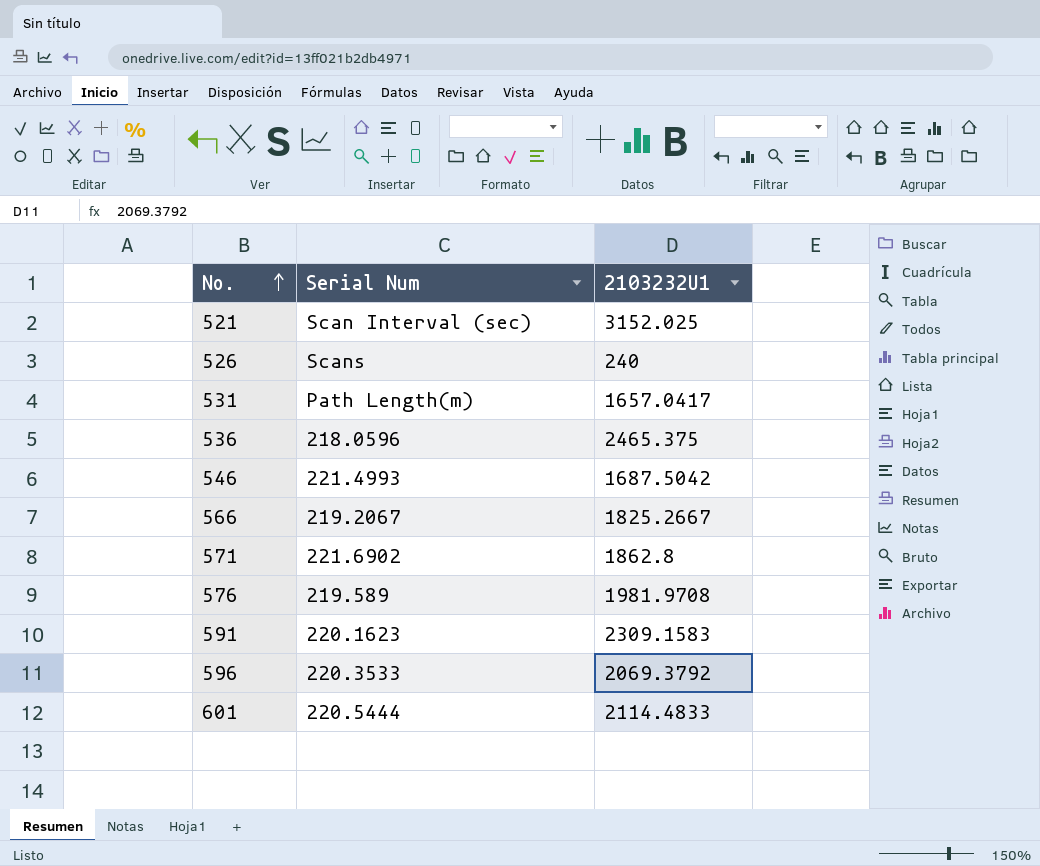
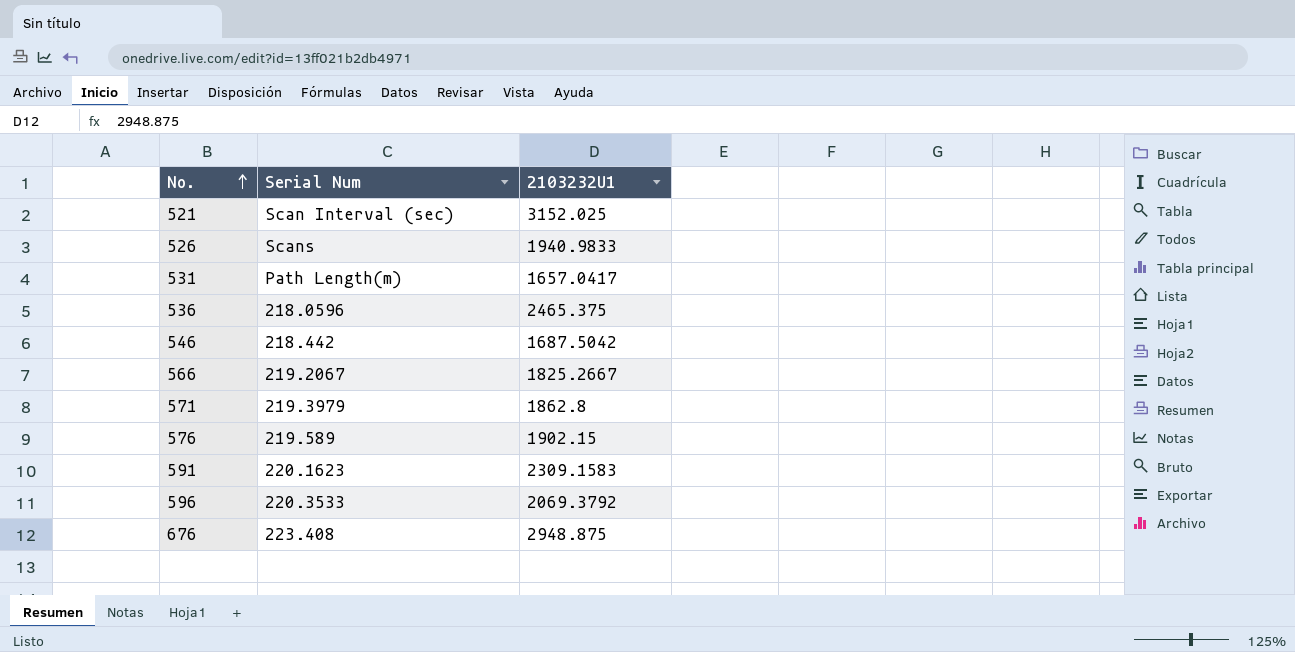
row 601: 220.5444 | 2114.4833 -> none
526 | 2103232U1: 240 -> 1940.9833
546 | Serial Num: 221.4993 -> 218.442
571 | Serial Num: 221.6902 -> 219.3979
576 | 2103232U1: 1981.9708 -> 1902.15
row 676: none -> 223.408 | 2948.875

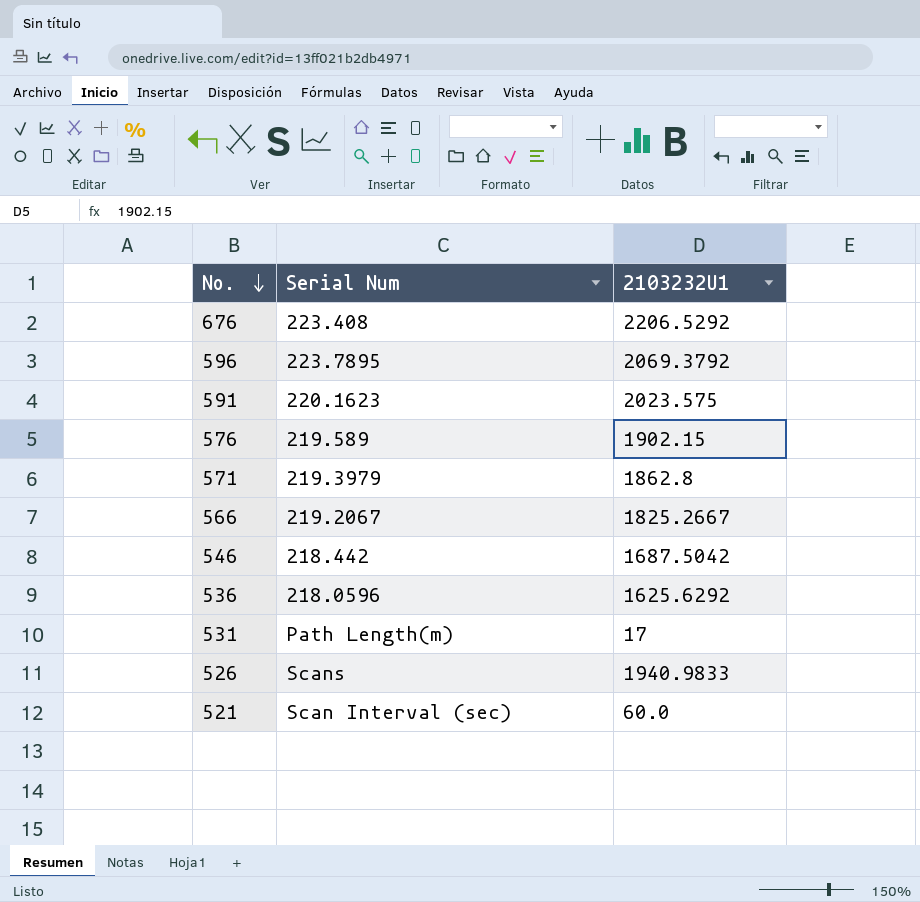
row order: No. ascending -> No. descending
676 | 2103232U1: 2948.875 -> 2206.5292
596 | Serial Num: 220.3533 -> 223.7895
591 | 2103232U1: 2309.1583 -> 2023.575
536 | 2103232U1: 2465.375 -> 1625.6292
531 | 2103232U1: 1657.0417 -> 17
521 | 2103232U1: 3152.025 -> 60.0

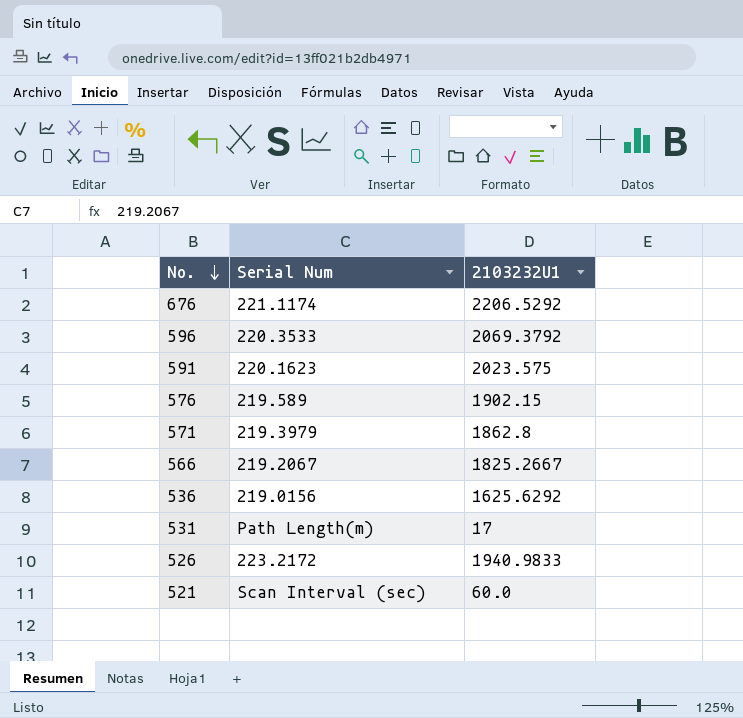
row 546: 218.442 | 1687.5042 -> none
676 | Serial Num: 223.408 -> 221.1174
596 | Serial Num: 223.7895 -> 220.3533
536 | Serial Num: 218.0596 -> 219.0156
526 | Serial Num: Scans -> 223.2172

